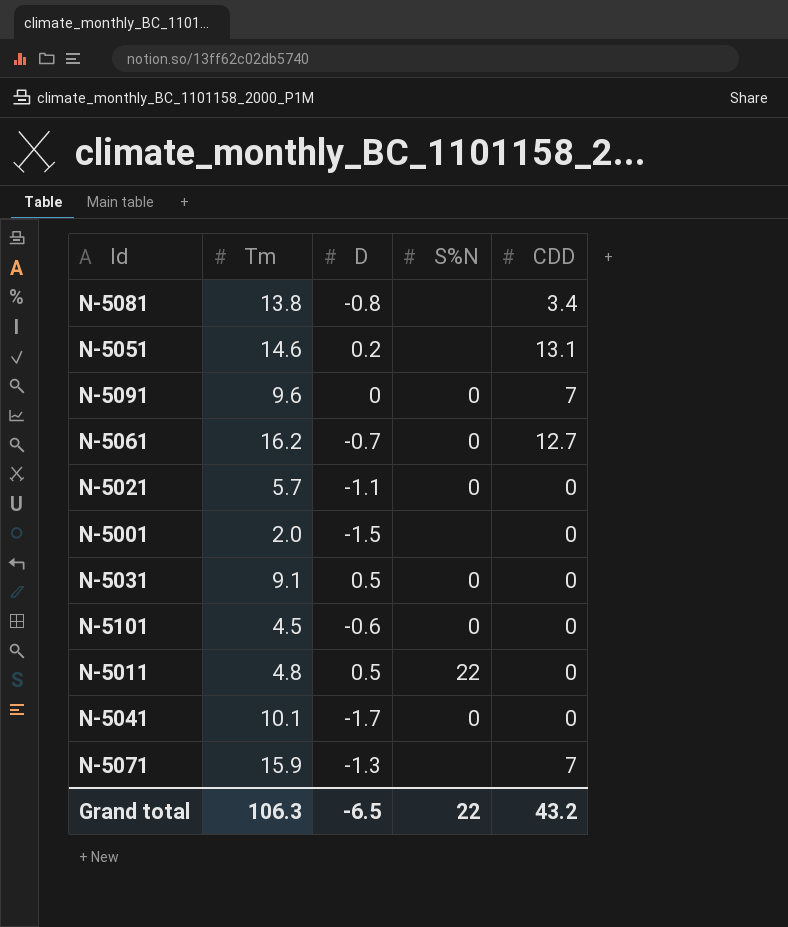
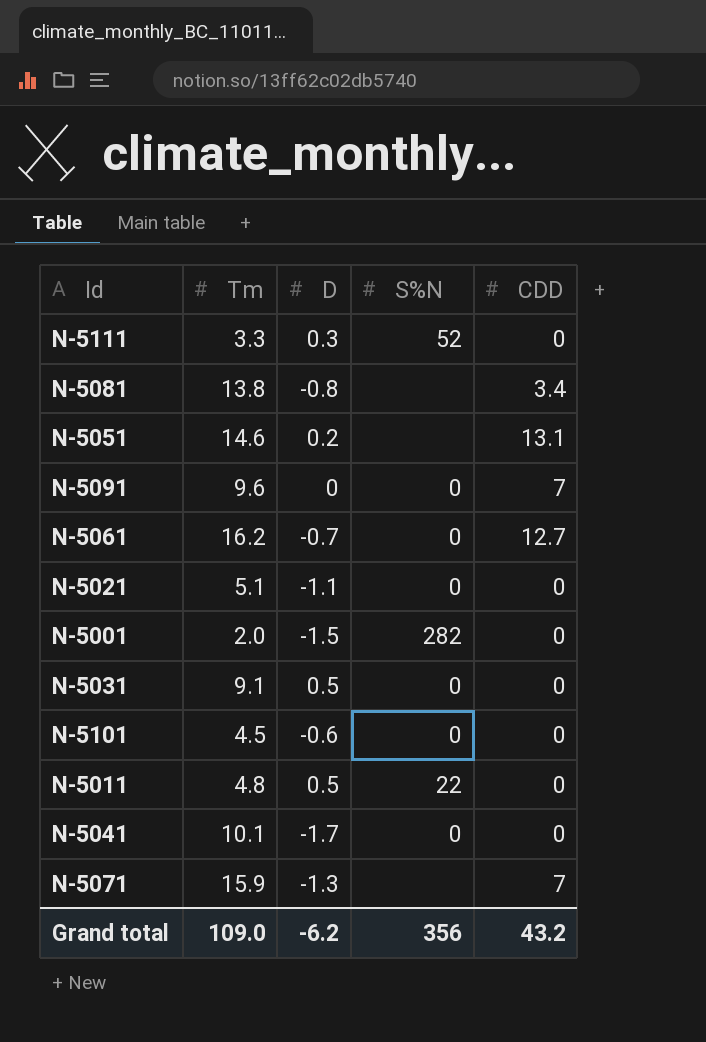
row N-5111: none -> 3.3 | 0.3 | 52 | 0
N-5021 | Tm: 5.7 -> 5.1
N-5001 | S%N: none -> 282
Grand total | Tm: 106.3 -> 109.0
Grand total | D: -6.5 -> -6.2
Grand total | S%N: 22 -> 356

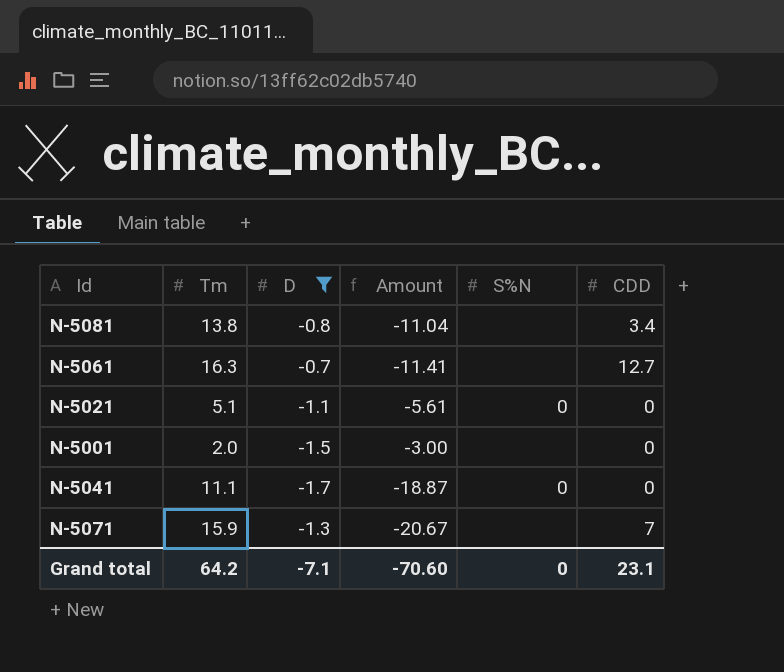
filter: none -> D <= -0.7
column Amount | formula: none -> [Tm] * [D]
N-5061 | Tm: 16.2 -> 16.3
N-5061 | S%N: 0 -> none
N-5001 | S%N: 282 -> none
N-5041 | Tm: 10.1 -> 11.1
Grand total | Tm: 109.0 -> 64.2
Grand total | D: -6.2 -> -7.1
Grand total | S%N: 356 -> 0
Grand total | CDD: 43.2 -> 23.1

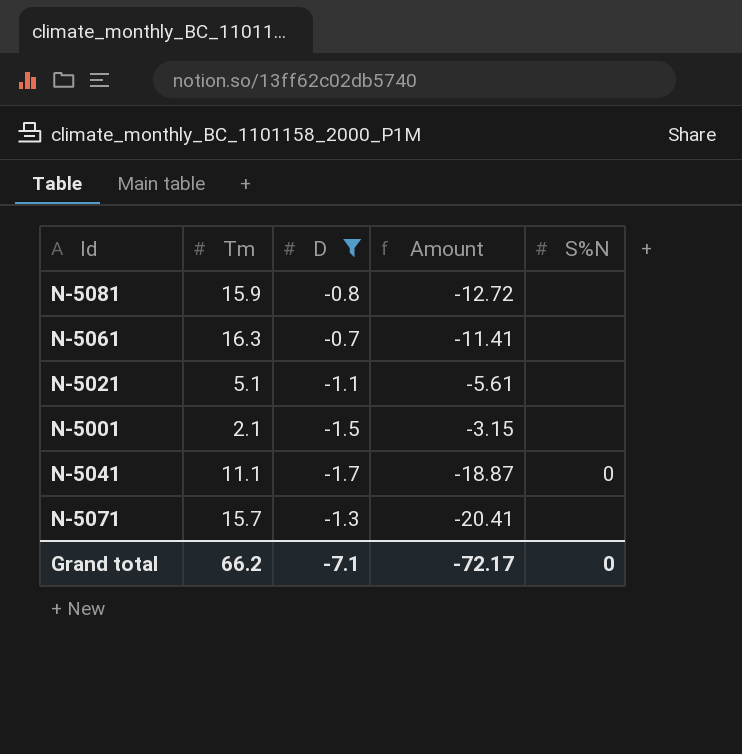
column CDD | position: 6 -> none
N-5081 | Tm: 13.8 -> 15.9
N-5081 | Amount: -11.04 -> -12.72
N-5021 | S%N: 0 -> none
N-5001 | Tm: 2.0 -> 2.1
N-5001 | Amount: -3.00 -> -3.15
N-5071 | Tm: 15.9 -> 15.7
N-5071 | Amount: -20.67 -> -20.41
Grand total | Tm: 64.2 -> 66.2
Grand total | Amount: -70.60 -> -72.17

